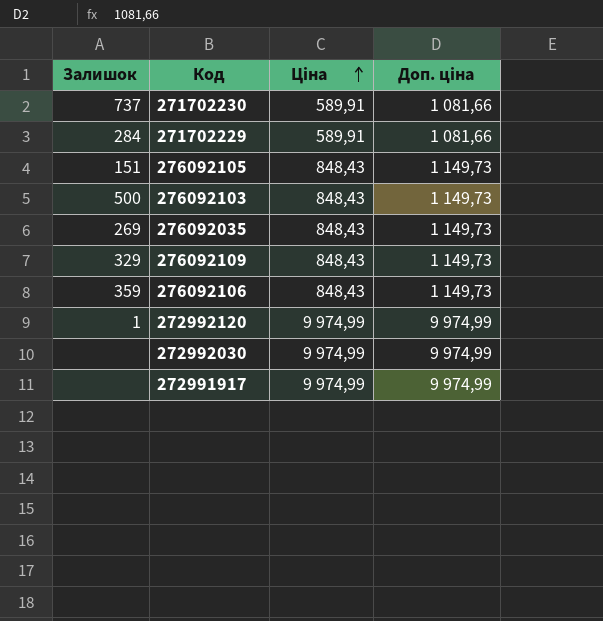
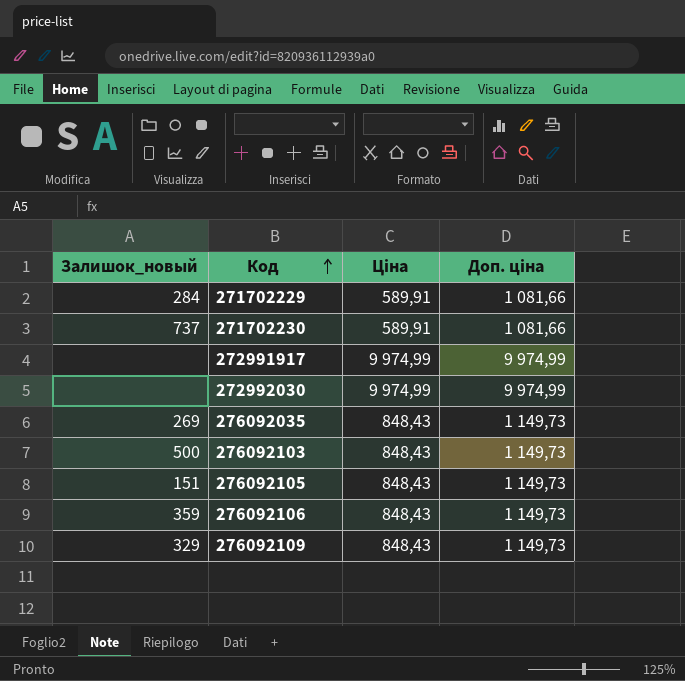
row order: Ціна ascending -> Код ascending
column name: Залишок -> Залишок_новый
row 272992120: 1 | 9 974,99 | 9 974,99 -> none

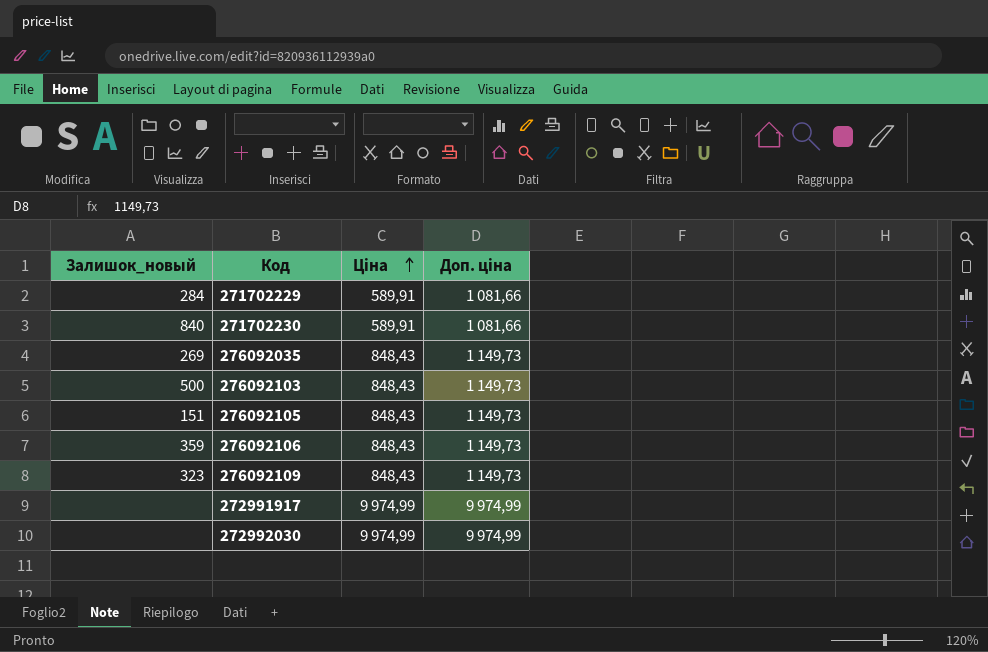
row order: Код ascending -> Ціна ascending
271702230 | Залишок_новый: 737 -> 840
276092109 | Залишок_новый: 329 -> 323

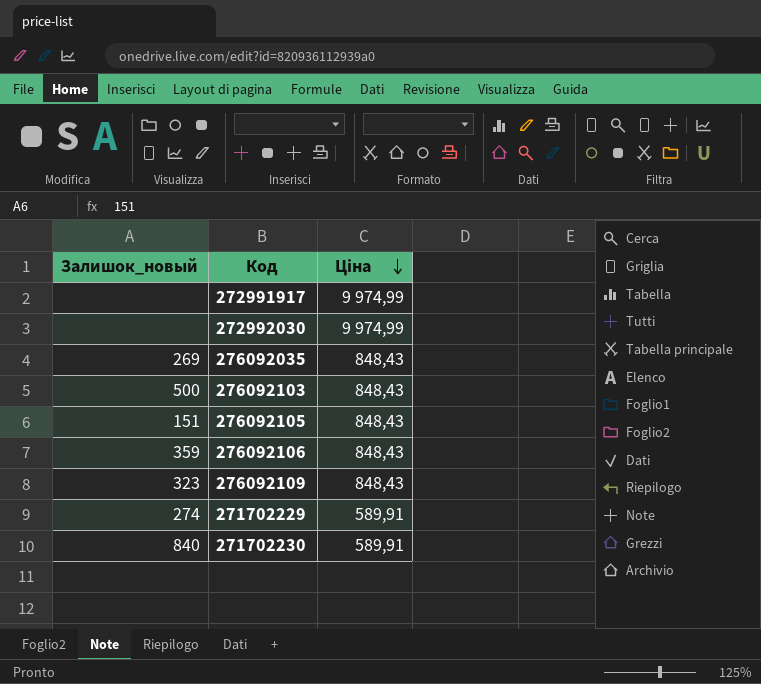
row order: Ціна ascending -> Ціна descending
column Доп. ціна | position: 4 -> none
271702229 | Залишок_новый: 284 -> 274

